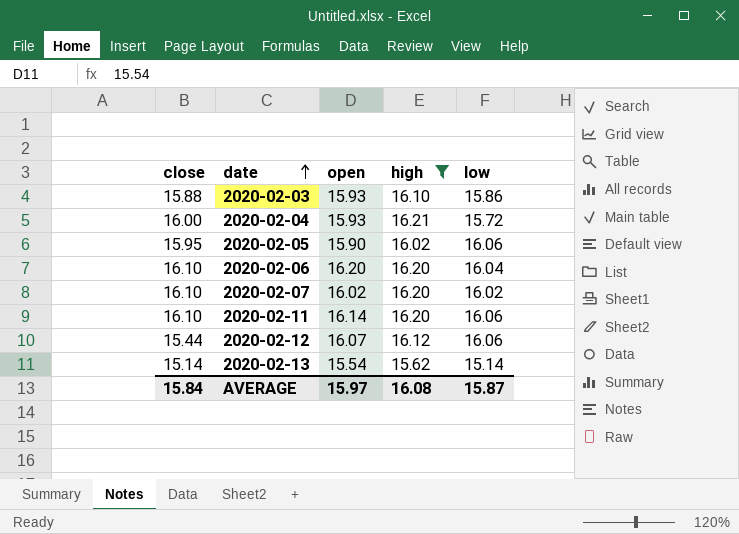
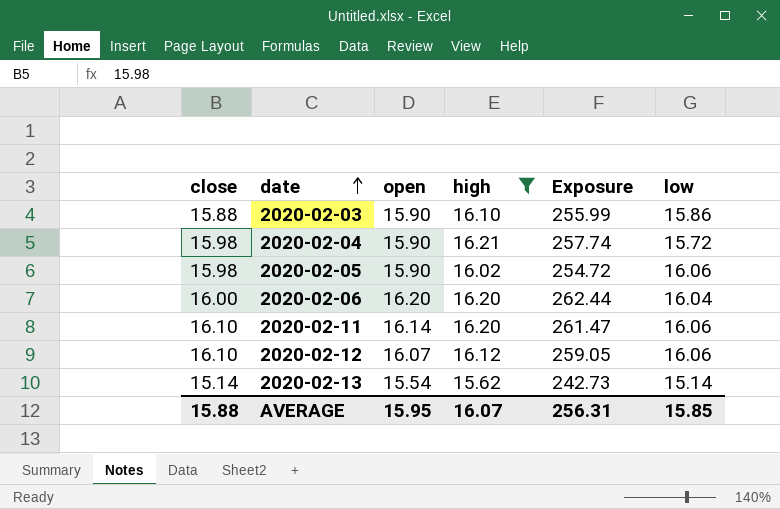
column Exposure | formula: none -> [open] * [high]
row 2020-02-07: 16.10 | 16.02 | 16.20 | 16.02 -> none
2020-02-03 | open: 15.93 -> 15.90
2020-02-04 | close: 16.00 -> 15.98
2020-02-04 | open: 15.93 -> 15.90
2020-02-05 | close: 15.95 -> 15.98
2020-02-06 | close: 16.10 -> 16.00
2020-02-12 | close: 15.44 -> 16.10
AVERAGE | close: 15.84 -> 15.88
AVERAGE | open: 15.97 -> 15.95
AVERAGE | high: 16.08 -> 16.07
AVERAGE | low: 15.87 -> 15.85

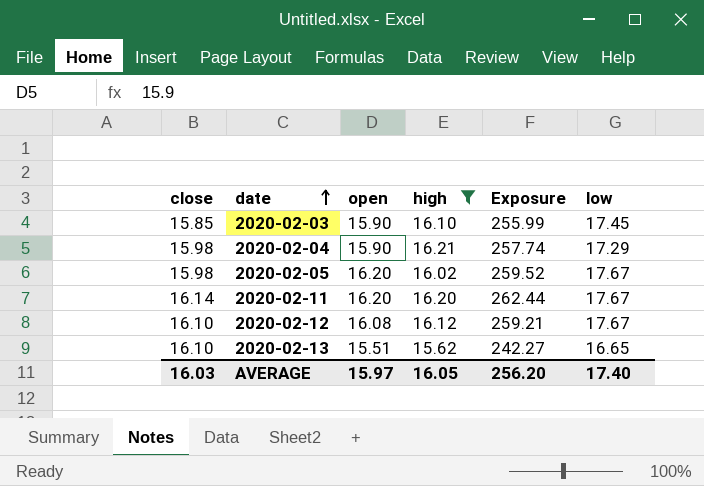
row 2020-02-06: 16.00 | 16.20 | 16.20 | 262.44 | 16.04 -> none
2020-02-03 | close: 15.88 -> 15.85
2020-02-03 | low: 15.86 -> 17.45
2020-02-04 | low: 15.72 -> 17.29
2020-02-05 | open: 15.90 -> 16.20
2020-02-05 | Exposure: 254.72 -> 259.52
2020-02-05 | low: 16.06 -> 17.67
2020-02-11 | close: 16.10 -> 16.14
2020-02-11 | open: 16.14 -> 16.20
2020-02-11 | Exposure: 261.47 -> 262.44
2020-02-11 | low: 16.06 -> 17.67
2020-02-12 | open: 16.07 -> 16.08
2020-02-12 | Exposure: 259.05 -> 259.21
2020-02-12 | low: 16.06 -> 17.67
2020-02-13 | close: 15.14 -> 16.10
2020-02-13 | open: 15.54 -> 15.51
2020-02-13 | Exposure: 242.73 -> 242.27
2020-02-13 | low: 15.14 -> 16.65
AVERAGE | close: 15.88 -> 16.03
AVERAGE | open: 15.95 -> 15.97
AVERAGE | high: 16.07 -> 16.05
AVERAGE | Exposure: 256.31 -> 256.20
AVERAGE | low: 15.85 -> 17.40

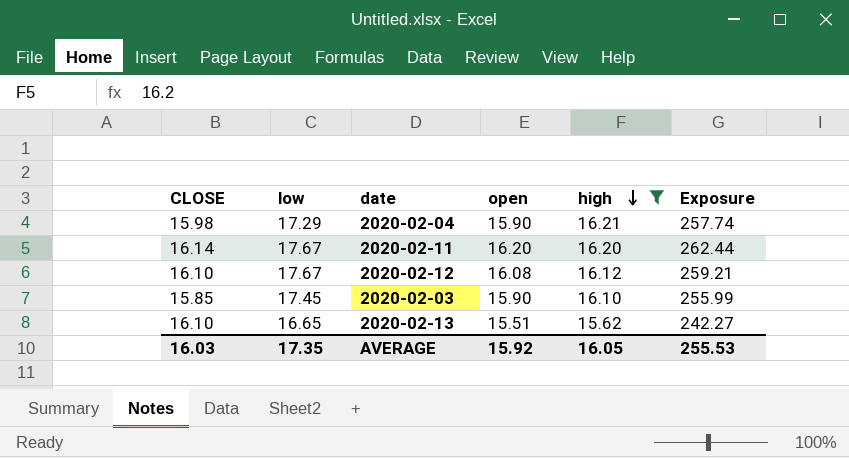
row order: date ascending -> high descending
column name: close -> CLOSE
column low | position: 6 -> 2
row 2020-02-05: 15.98 | 16.20 | 16.02 | 259.52 | 17.67 -> none
AVERAGE | low: 17.40 -> 17.35
AVERAGE | open: 15.97 -> 15.92
AVERAGE | Exposure: 256.20 -> 255.53

